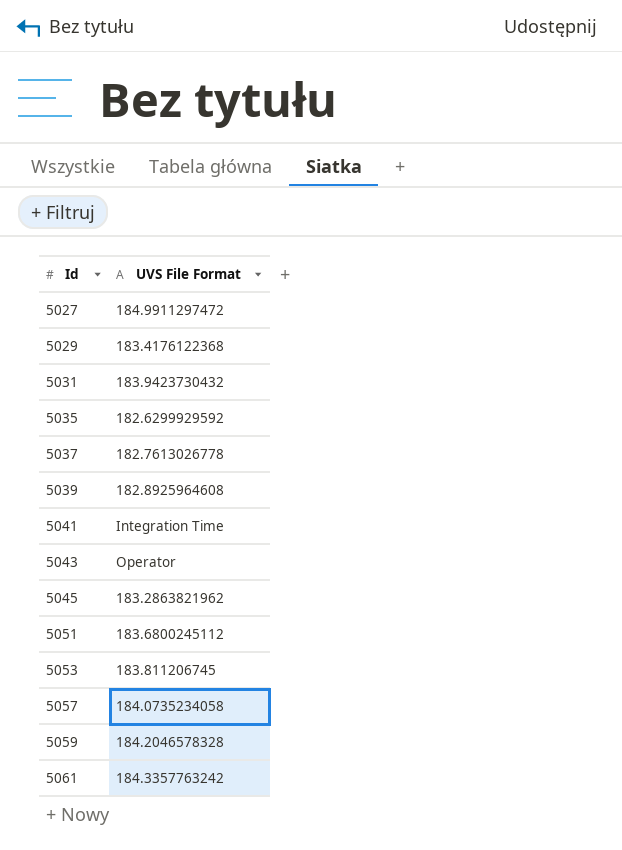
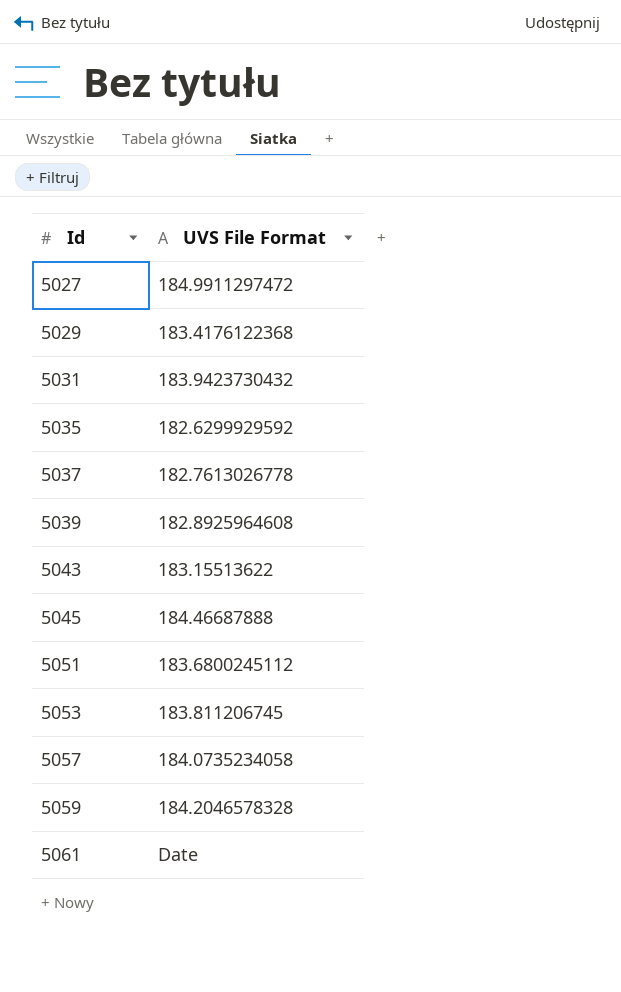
row 5041: Integration Time -> none
5043 | UVS File Format: Operator -> 183.15513622
5045 | UVS File Format: 183.2863821962 -> 184.46687888
5061 | UVS File Format: 184.3357763242 -> Date

